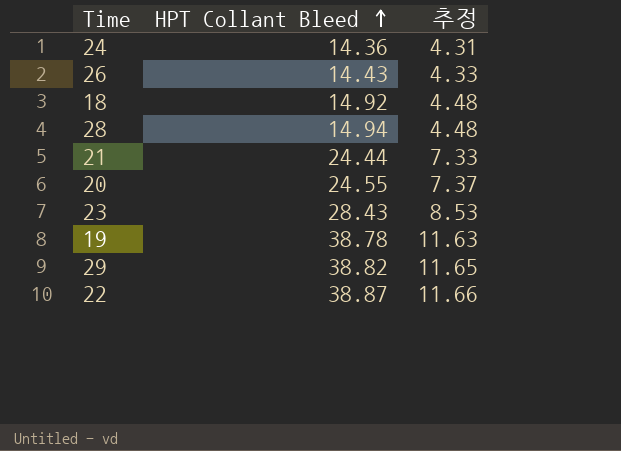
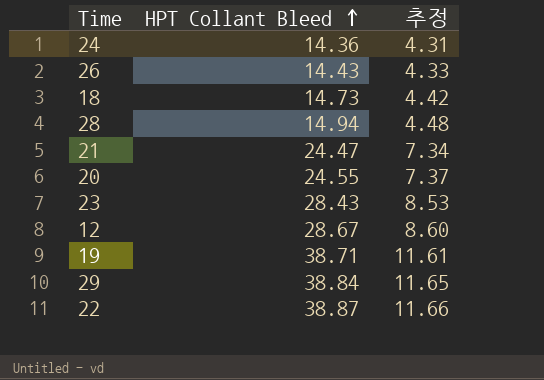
18 | HPT Collant Bleed: 14.92 -> 14.73
18 | 추정: 4.48 -> 4.42
21 | HPT Collant Bleed: 24.44 -> 24.47
21 | 추정: 7.33 -> 7.34
row 12: none -> 28.67 | 8.60
19 | HPT Collant Bleed: 38.78 -> 38.71
19 | 추정: 11.63 -> 11.61
29 | HPT Collant Bleed: 38.82 -> 38.84

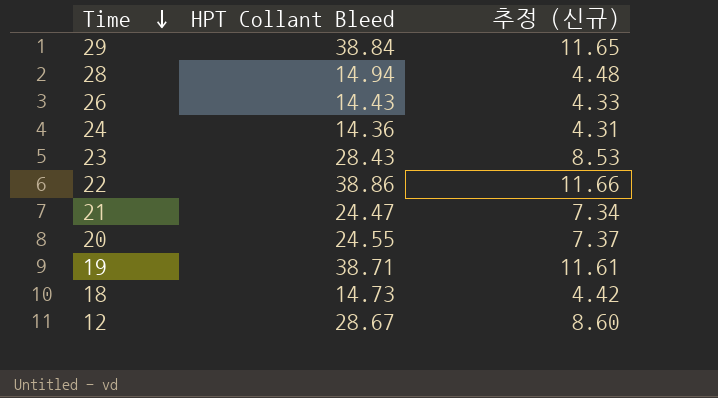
row order: HPT Collant Bleed ascending -> Time descending
column name: 추정 -> 추정 (신규)
22 | HPT Collant Bleed: 38.87 -> 38.86

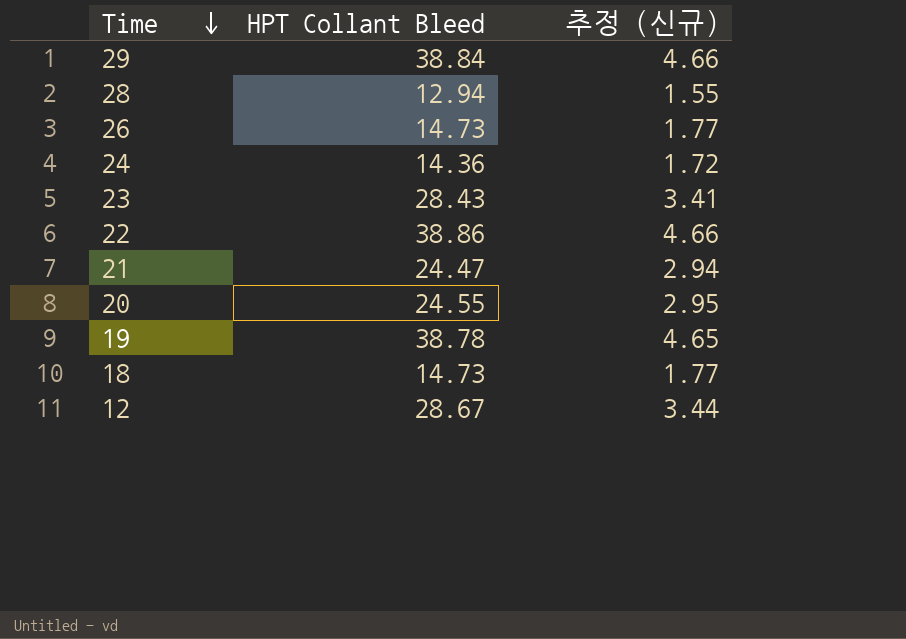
column 추정 (신규) | formula: [HPT Collant Bleed] * 0.3 -> [HPT Collant Bleed] * 0.12
28 | HPT Collant Bleed: 14.94 -> 12.94
26 | HPT Collant Bleed: 14.43 -> 14.73
19 | HPT Collant Bleed: 38.71 -> 38.78

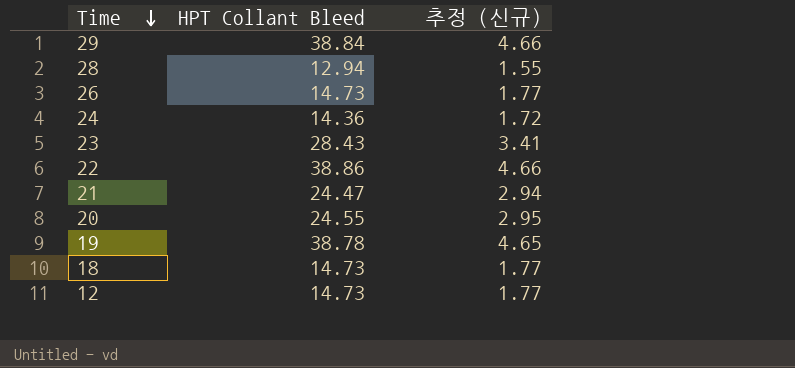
12 | HPT Collant Bleed: 28.67 -> 14.73
12 | 추정 (신규): 3.44 -> 1.77

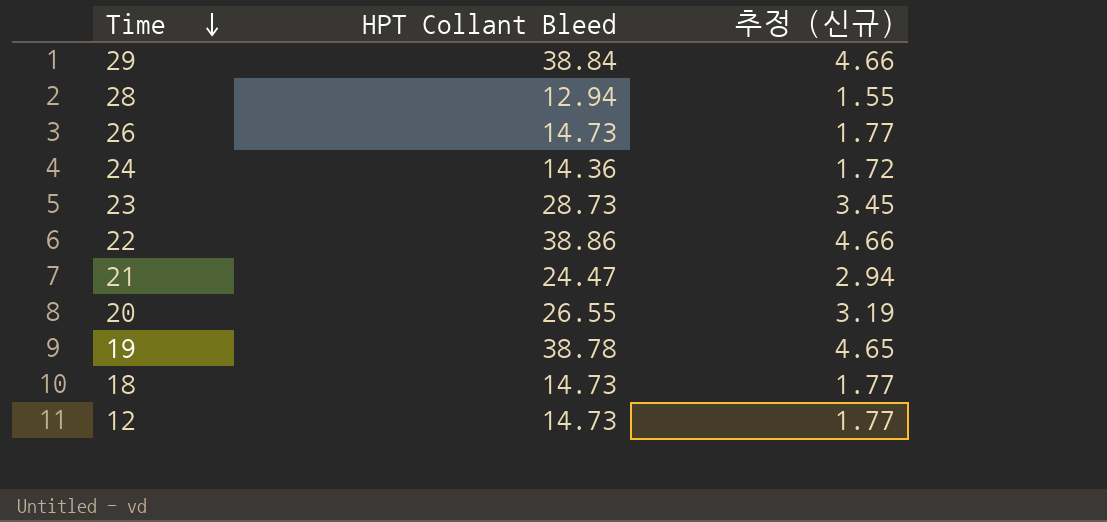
23 | HPT Collant Bleed: 28.43 -> 28.73
23 | 추정 (신규): 3.41 -> 3.45
20 | HPT Collant Bleed: 24.55 -> 26.55
20 | 추정 (신규): 2.95 -> 3.19

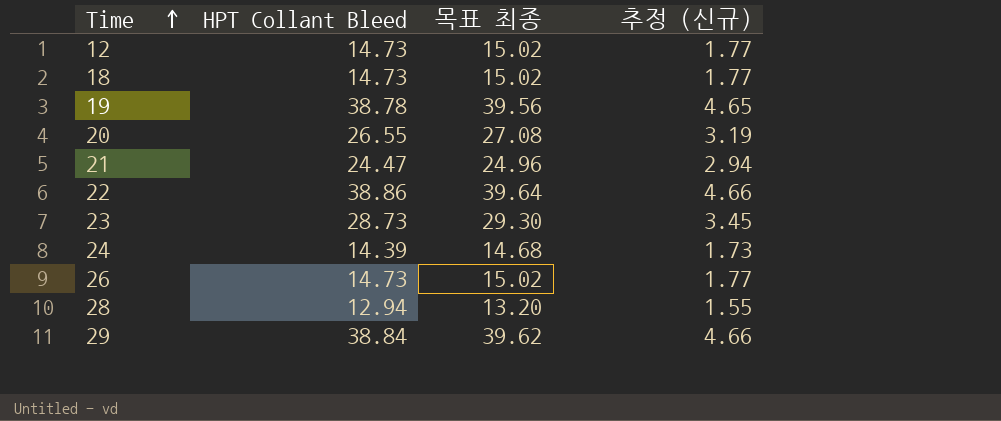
row order: Time descending -> Time ascending
column 목표 최종 | formula: none -> [HPT Collant Bleed] * 1.02
24 | HPT Collant Bleed: 14.36 -> 14.39
24 | 추정 (신규): 1.72 -> 1.73

